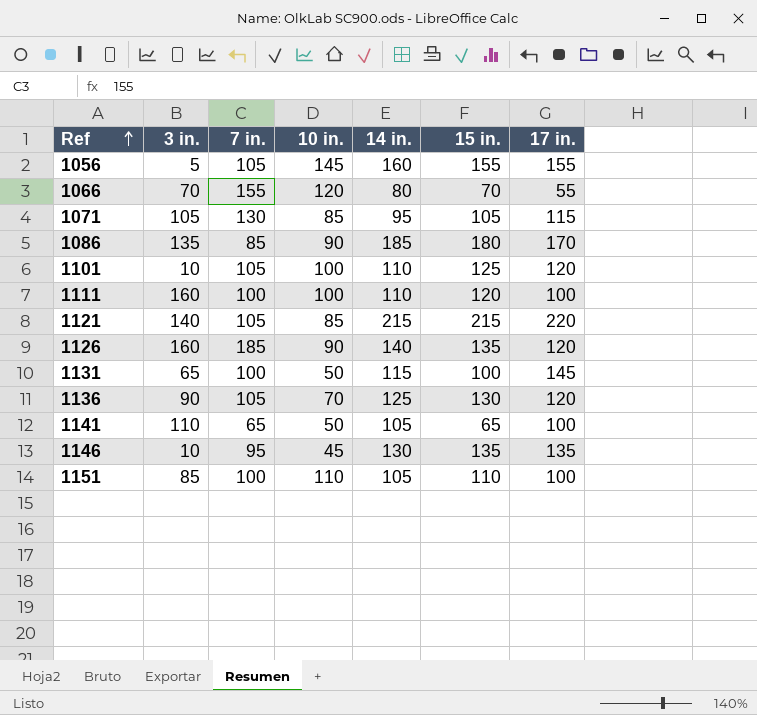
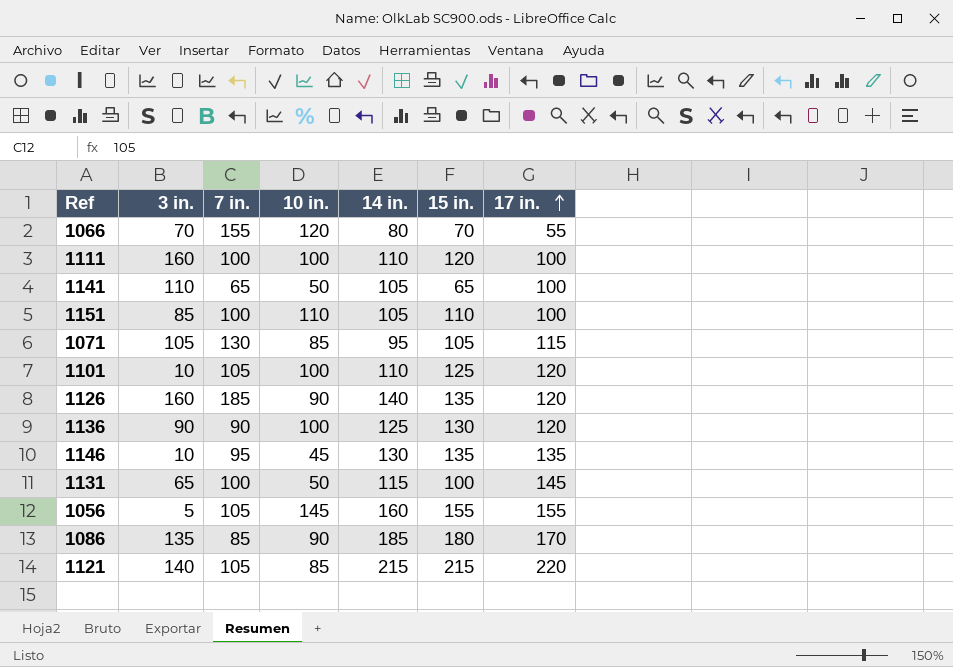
row order: Ref ascending -> 17 in. ascending
1136 | 7 in.: 105 -> 90
1136 | 10 in.: 70 -> 100

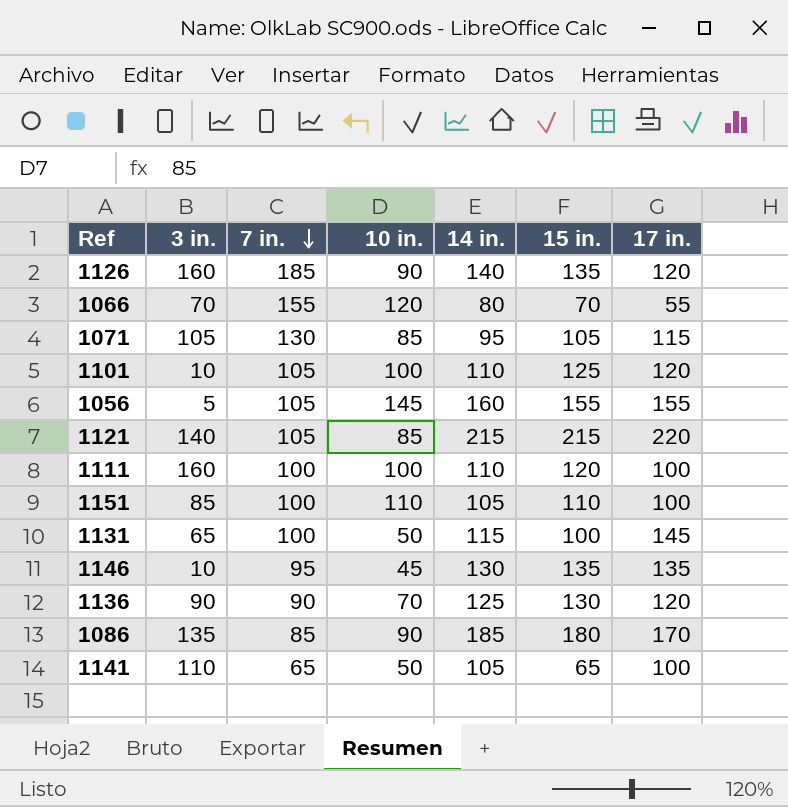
row order: 17 in. ascending -> 7 in. descending
1136 | 10 in.: 100 -> 70

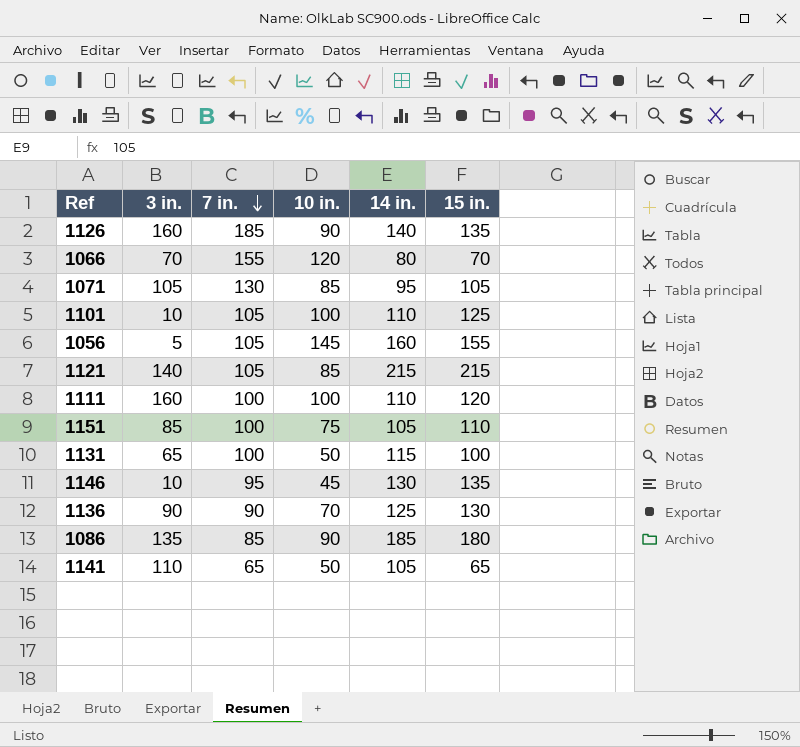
column 17 in. | position: 7 -> none
1151 | 10 in.: 110 -> 75

